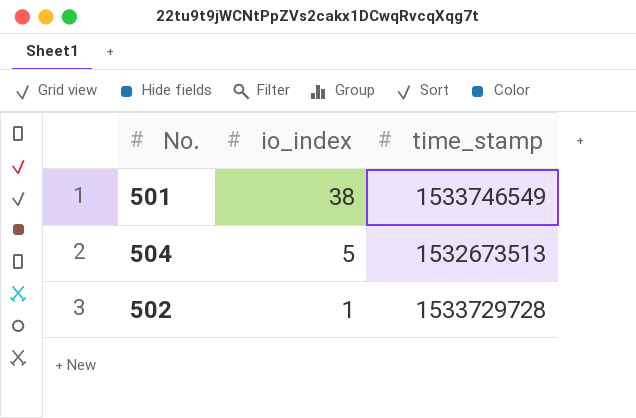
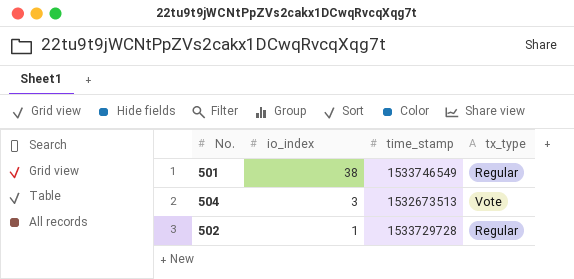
column tx_type | position: none -> 4
504 | io_index: 5 -> 3

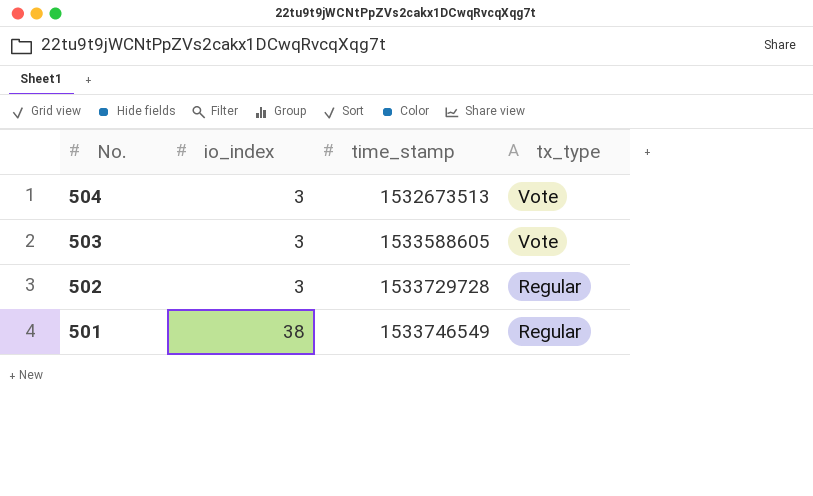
row order: io_index descending -> No. descending
row 503: none -> 3 | 1533588605 | Vote
502 | io_index: 1 -> 3

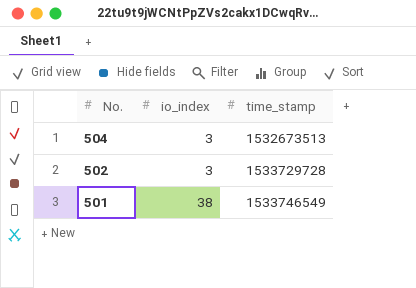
column tx_type | position: 4 -> none
row 503: 3 | 1533588605 | Vote -> none

